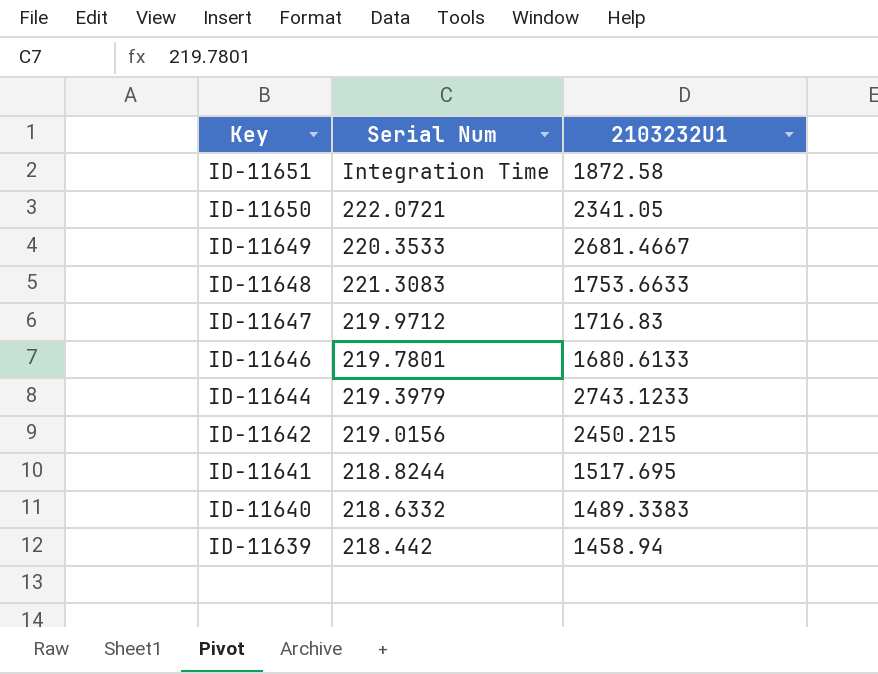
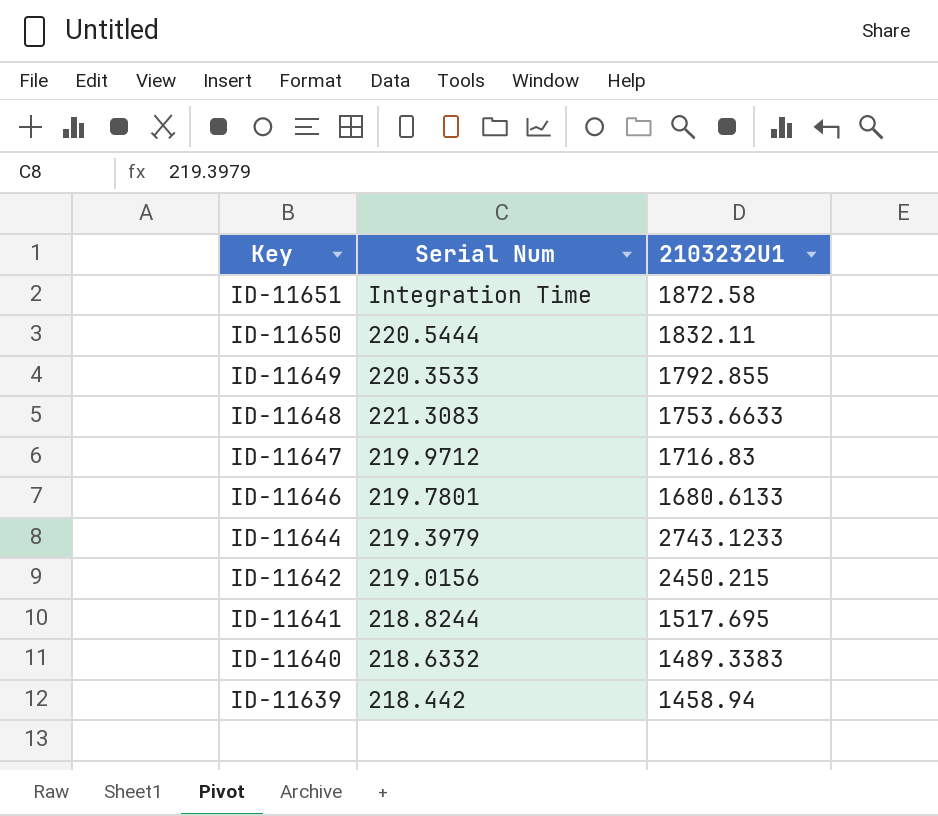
ID-11650 | Serial Num: 222.0721 -> 220.5444
ID-11650 | 2103232U1: 2341.05 -> 1832.11
ID-11649 | 2103232U1: 2681.4667 -> 1792.855

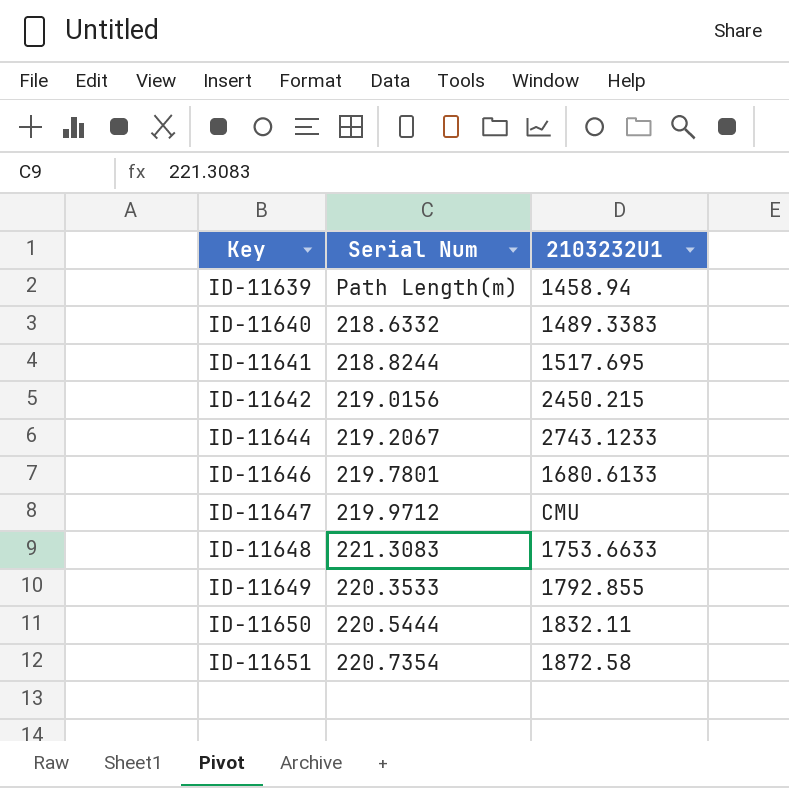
row order: Key descending -> Key ascending
ID-11639 | Serial Num: 218.442 -> Path Length(m)
ID-11644 | Serial Num: 219.3979 -> 219.2067
ID-11647 | 2103232U1: 1716.83 -> CMU
ID-11651 | Serial Num: Integration Time -> 220.7354

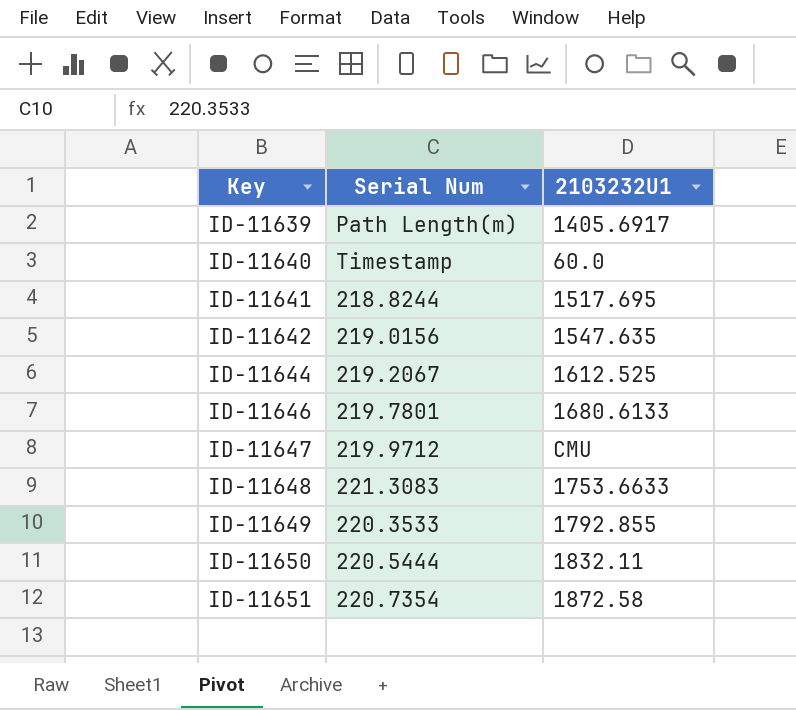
ID-11639 | 2103232U1: 1458.94 -> 1405.6917
ID-11640 | Serial Num: 218.6332 -> Timestamp
ID-11640 | 2103232U1: 1489.3383 -> 60.0
ID-11642 | 2103232U1: 2450.215 -> 1547.635
ID-11644 | 2103232U1: 2743.1233 -> 1612.525

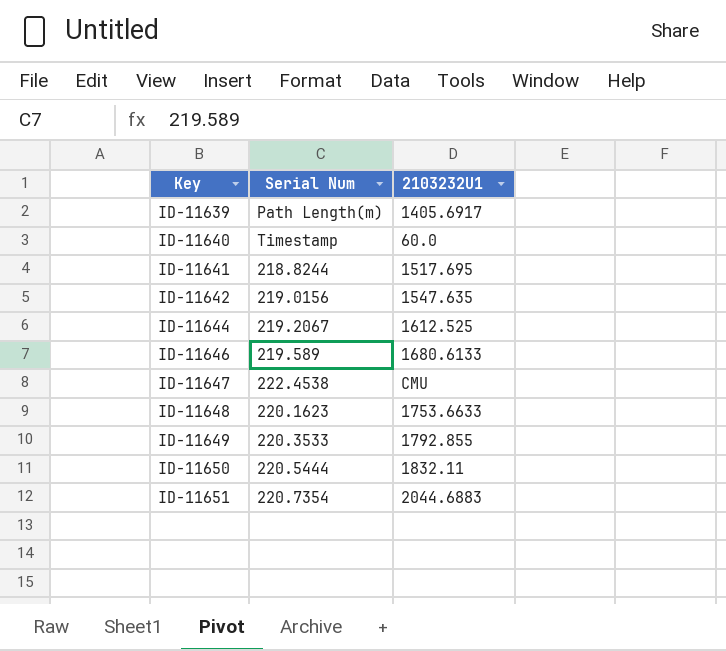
ID-11646 | Serial Num: 219.7801 -> 219.589
ID-11647 | Serial Num: 219.9712 -> 222.4538
ID-11648 | Serial Num: 221.3083 -> 220.1623
ID-11651 | 2103232U1: 1872.58 -> 2044.6883

